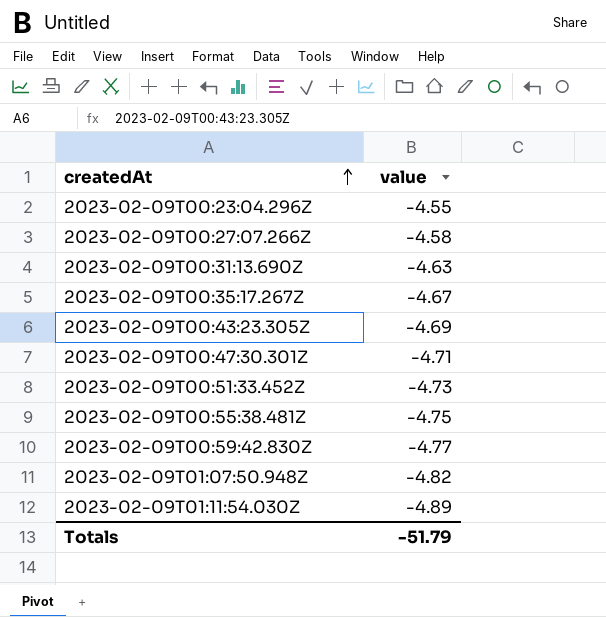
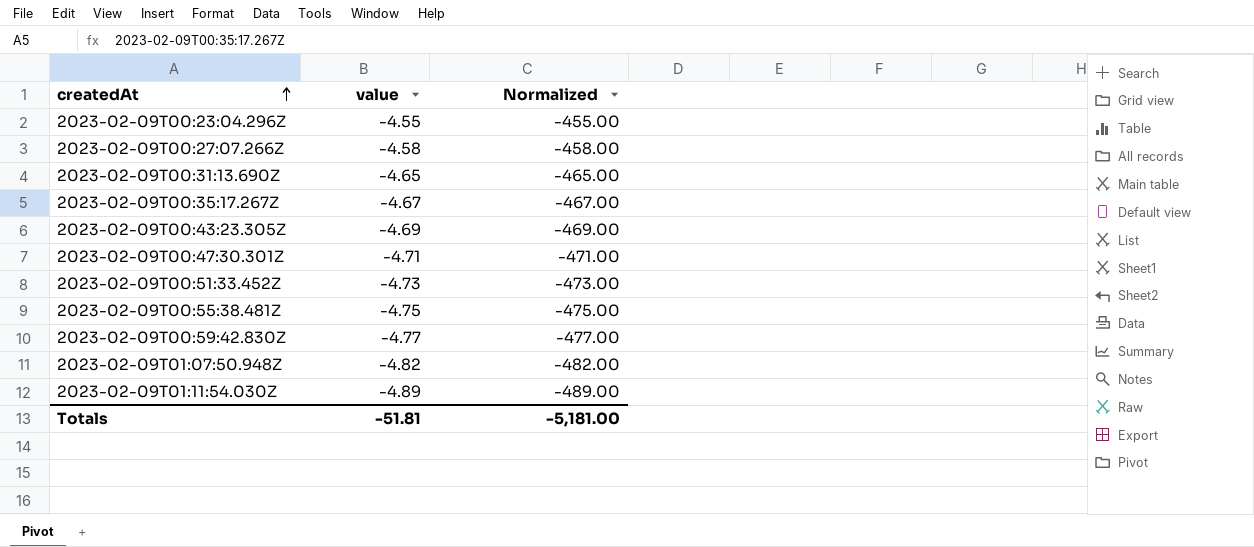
column Normalized | formula: none -> [value] * 100
2023-02-09T00:31:13.690Z | value: -4.63 -> -4.65
Totals | value: -51.79 -> -51.81

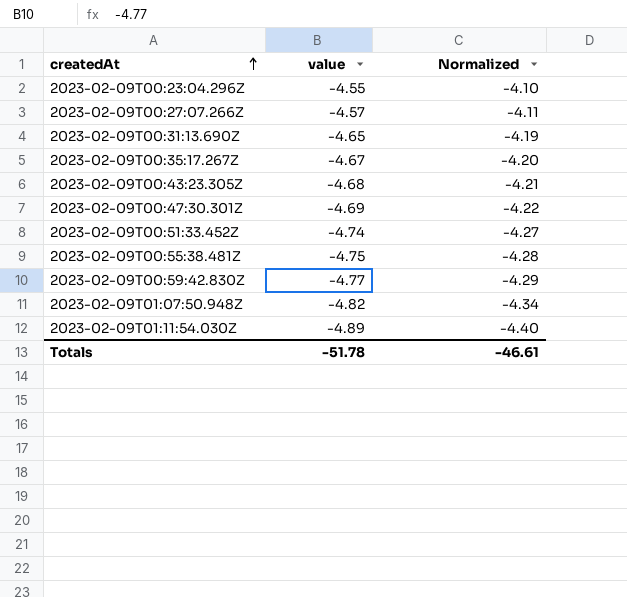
column Normalized | formula: [value] * 100 -> [value] * 0.9
2023-02-09T00:27:07.266Z | value: -4.58 -> -4.57
2023-02-09T00:43:23.305Z | value: -4.69 -> -4.68
2023-02-09T00:47:30.301Z | value: -4.71 -> -4.69
2023-02-09T00:51:33.452Z | value: -4.73 -> -4.74
Totals | value: -51.81 -> -51.78
Totals | Normalized: -5,181.00 -> -46.61

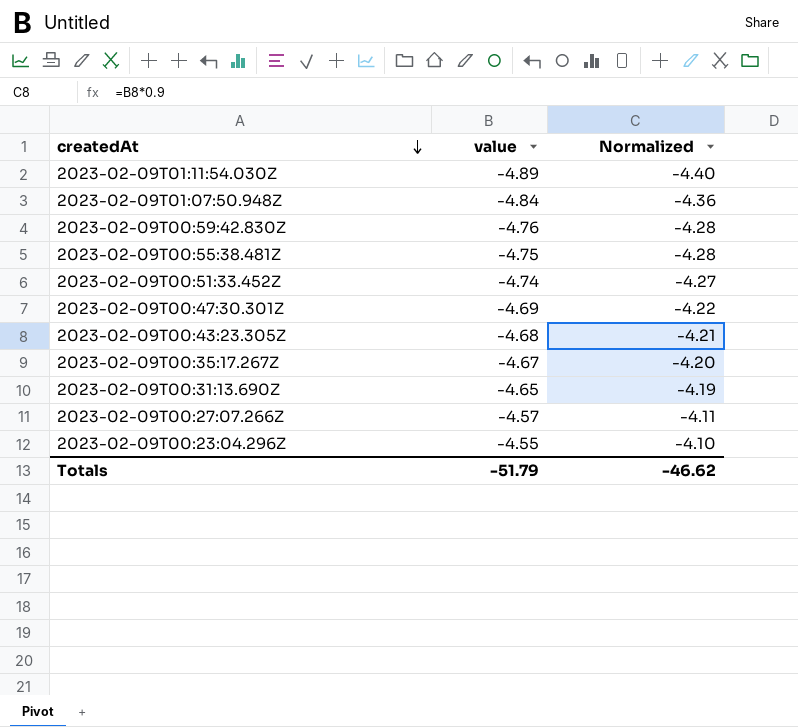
row order: createdAt ascending -> createdAt descending
2023-02-09T01:07:50.948Z | value: -4.82 -> -4.84
2023-02-09T01:07:50.948Z | Normalized: -4.34 -> -4.36
2023-02-09T00:59:42.830Z | value: -4.77 -> -4.76
2023-02-09T00:59:42.830Z | Normalized: -4.29 -> -4.28
Totals | value: -51.78 -> -51.79
Totals | Normalized: -46.61 -> -46.62

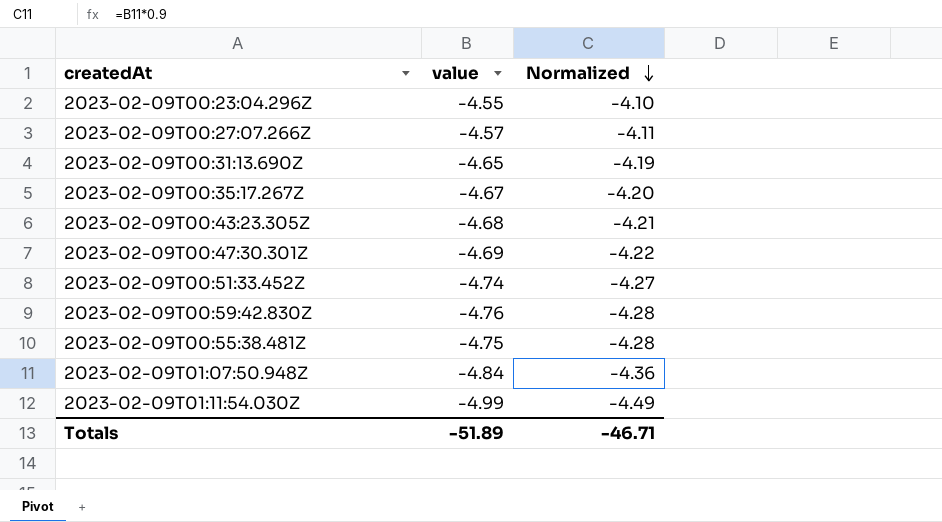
row order: createdAt descending -> Normalized descending
2023-02-09T01:11:54.030Z | value: -4.89 -> -4.99
2023-02-09T01:11:54.030Z | Normalized: -4.40 -> -4.49
Totals | value: -51.79 -> -51.89
Totals | Normalized: -46.62 -> -46.71

